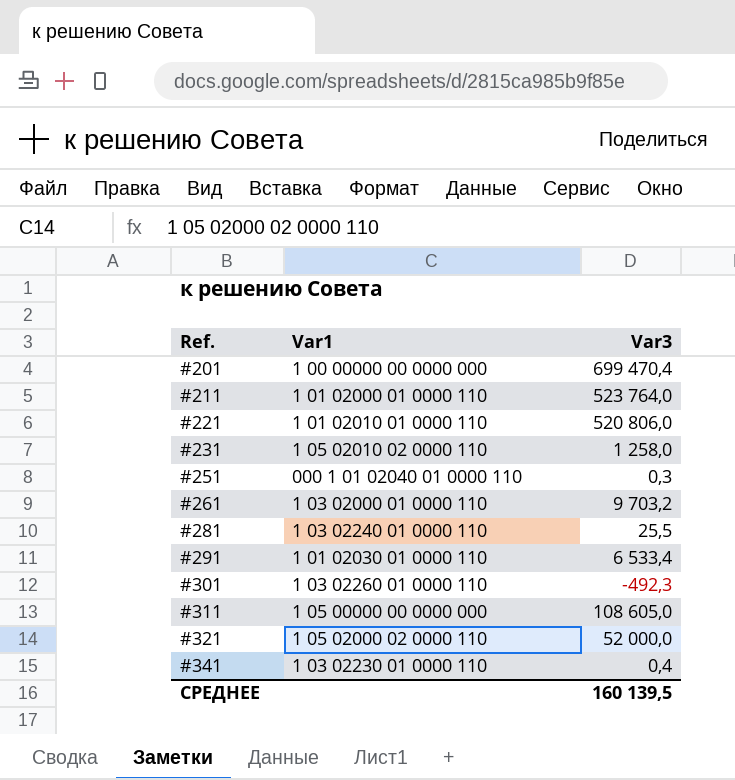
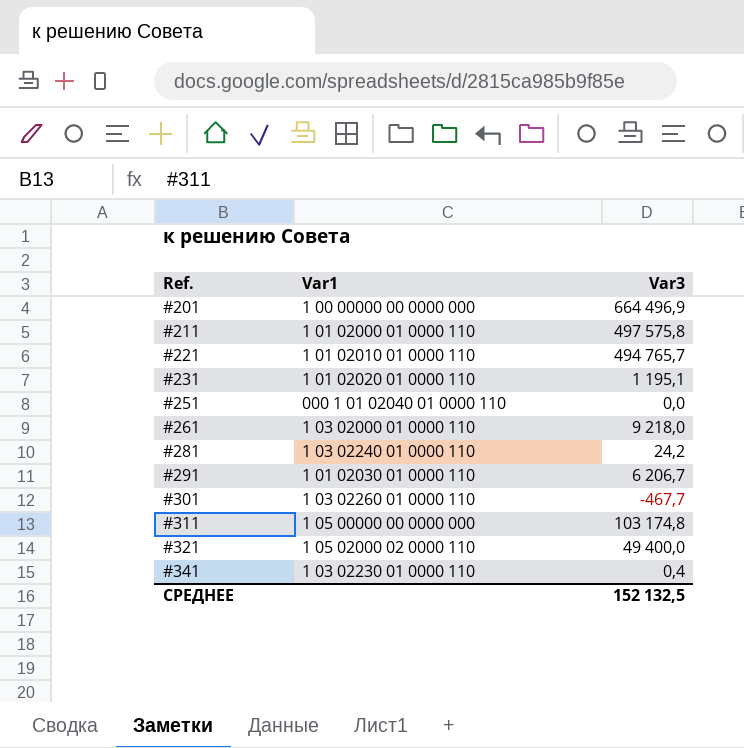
#201 | Var3: 699 470,4 -> 664 496,9
#211 | Var3: 523 764,0 -> 497 575,8
#221 | Var3: 520 806,0 -> 494 765,7
#231 | Var1: 1 05 02010 02 0000 110 -> 1 01 02020 01 0000 110
#231 | Var3: 1 258,0 -> 1 195,1
#251 | Var3: 0,3 -> 0,0
#261 | Var3: 9 703,2 -> 9 218,0
#281 | Var3: 25,5 -> 24,2
#291 | Var3: 6 533,4 -> 6 206,7
#301 | Var3: -492,3 -> -467,7
#311 | Var3: 108 605,0 -> 103 174,8
#321 | Var3: 52 000,0 -> 49 400,0
СРЕДНЕЕ | Var3: 160 139,5 -> 152 132,5

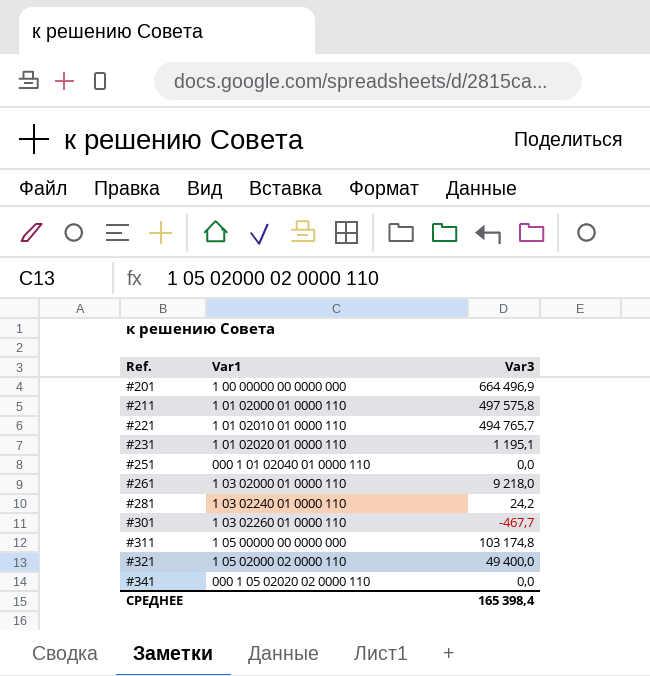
row #291: 1 01 02030 01 0000 110 | 6 206,7 -> none
#341 | Var1: 1 03 02230 01 0000 110 -> 000 1 05 02020 02 0000 110
#341 | Var3: 0,4 -> 0,0
СРЕДНЕЕ | Var3: 152 132,5 -> 165 398,4

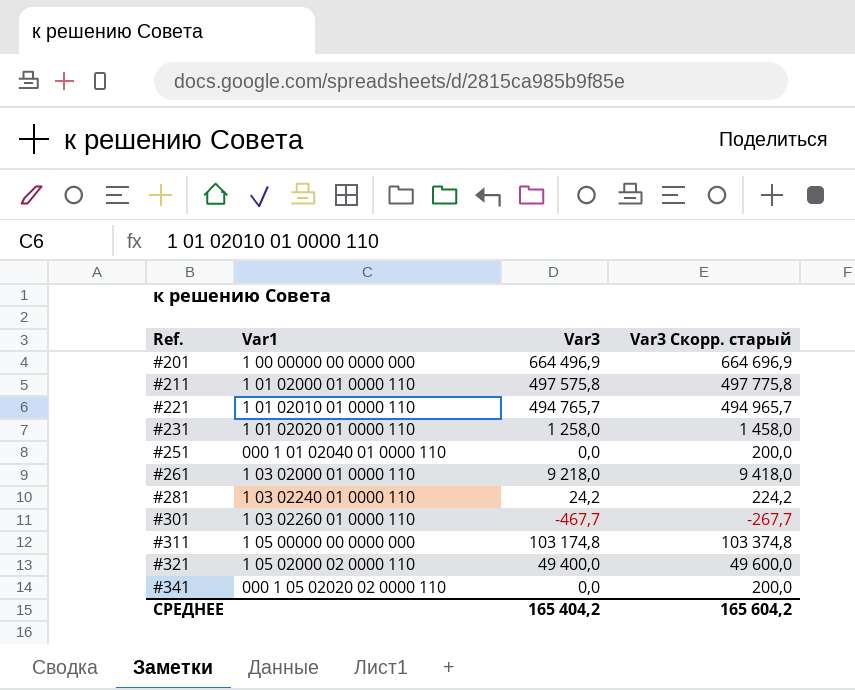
column Var3 Скорр. старый | formula: none -> [Var3] + 200
#231 | Var3: 1 195,1 -> 1 258,0
СРЕДНЕЕ | Var3: 165 398,4 -> 165 404,2

